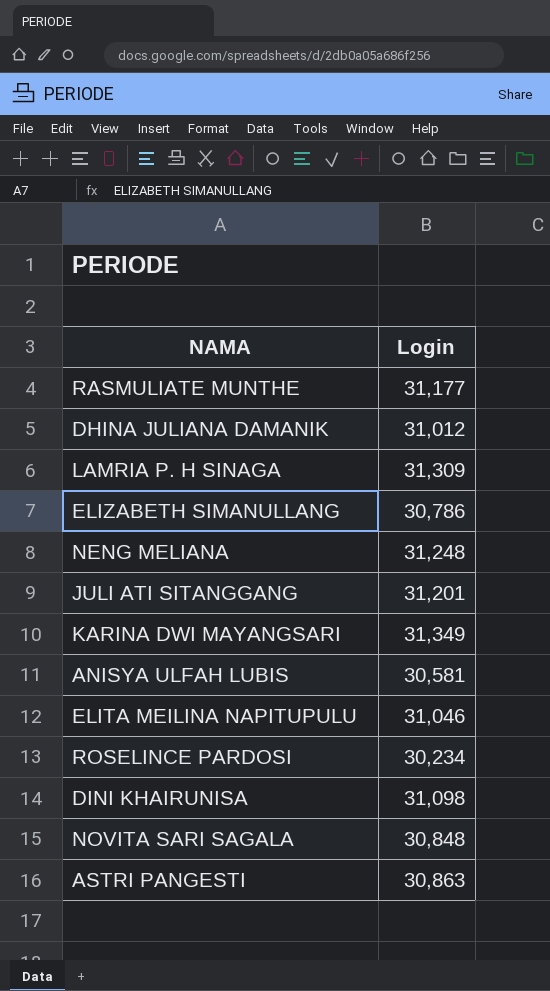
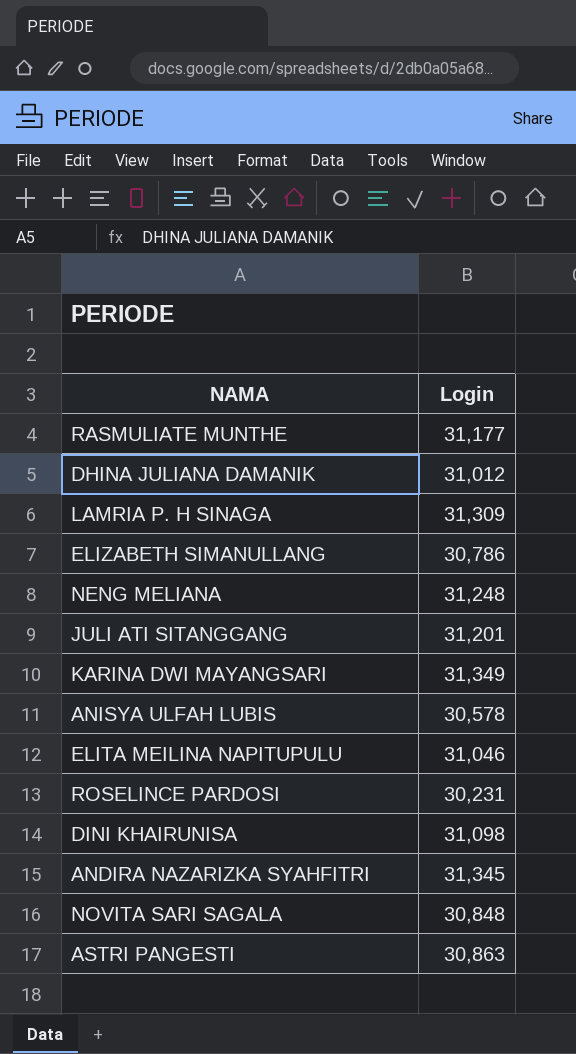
ANISYA ULFAH LUBIS | Login: 30,581 -> 30,578
ROSELINCE PARDOSI | Login: 30,234 -> 30,231
row ANDIRA NAZARIZKA SYAHFITRI: none -> 31,345

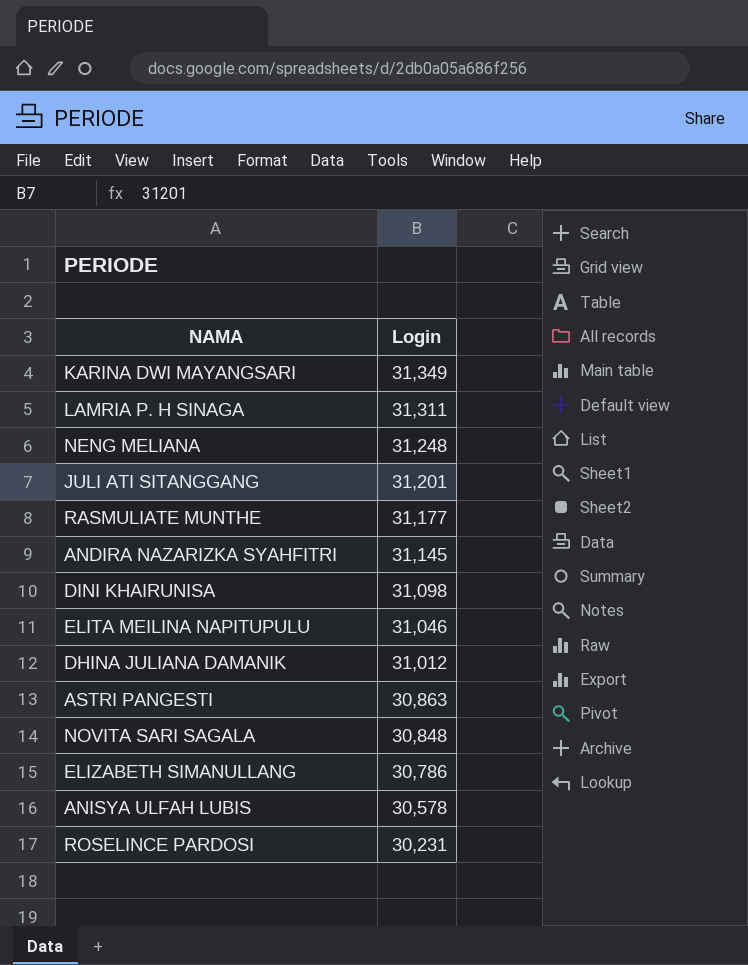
row order: none -> Login descending
LAMRIA P. H SINAGA | Login: 31,309 -> 31,311
ANDIRA NAZARIZKA SYAHFITRI | Login: 31,345 -> 31,145

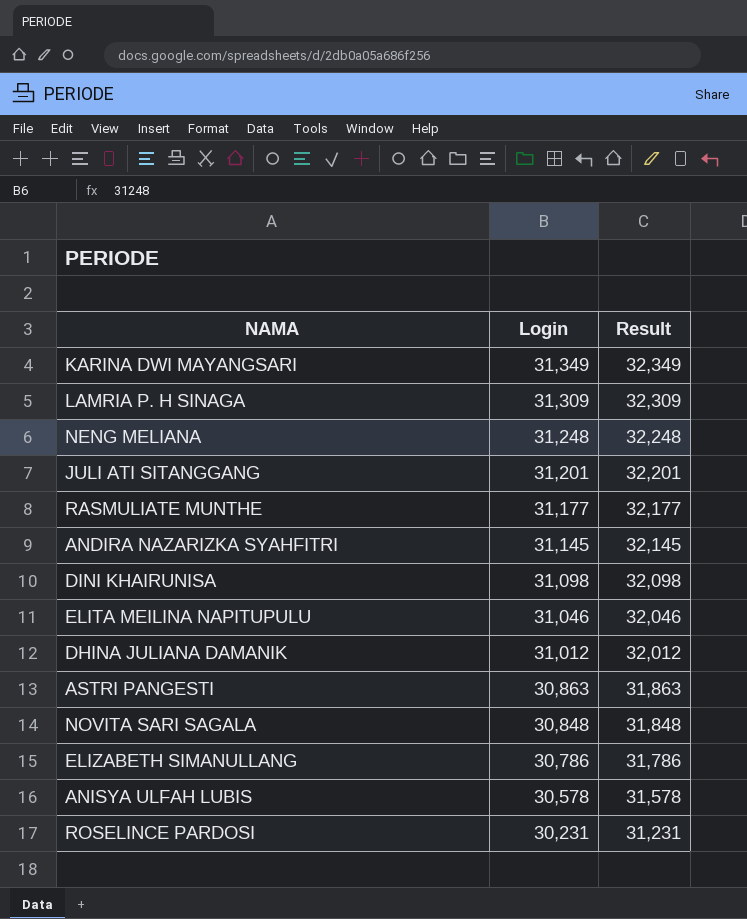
column Result | formula: none -> [Login] + 1000
LAMRIA P. H SINAGA | Login: 31,311 -> 31,309

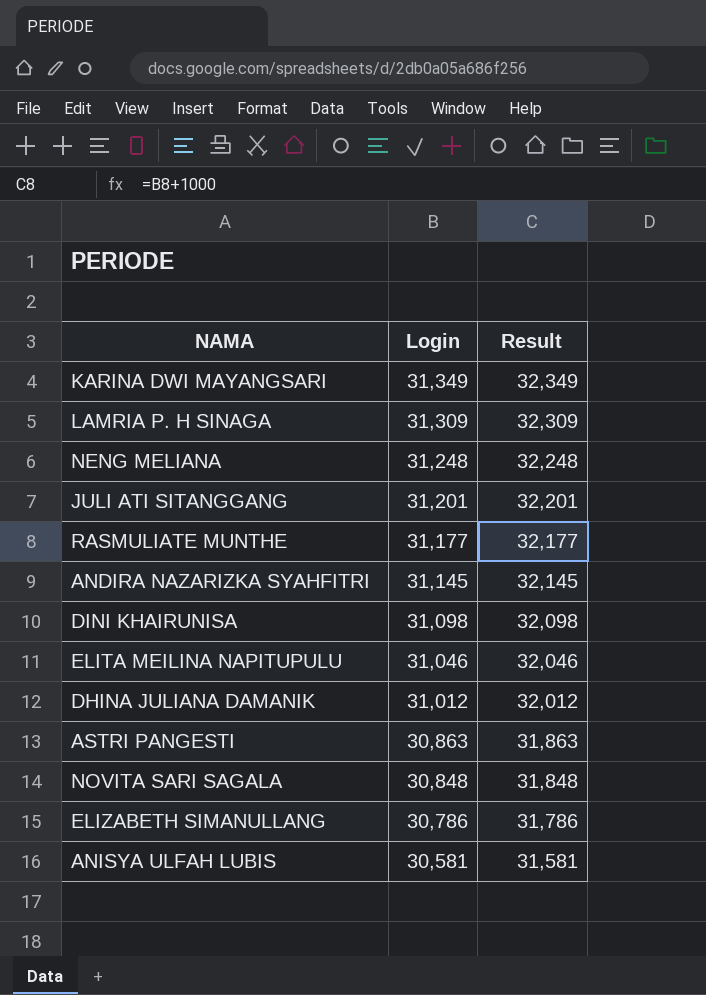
row ROSELINCE PARDOSI: 30,231 | 31,231 -> none
ANISYA ULFAH LUBIS | Login: 30,578 -> 30,581
ANISYA ULFAH LUBIS | Result: 31,578 -> 31,581

